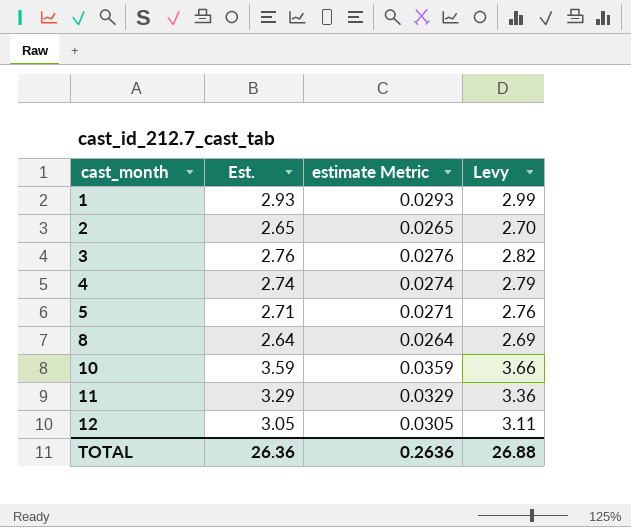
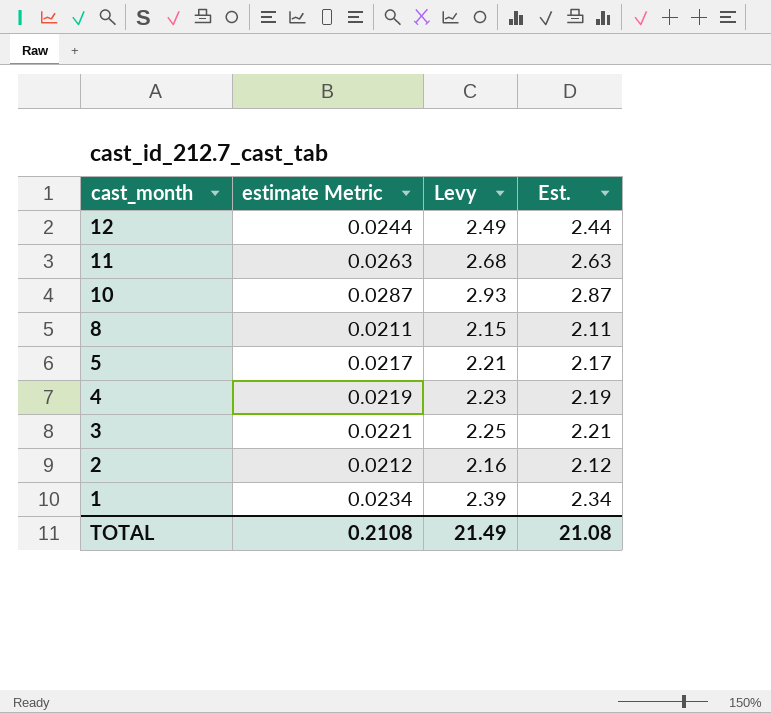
row order: cast_month ascending -> cast_month descending
column Est. | position: 2 -> 4
12 | estimate Metric: 0.0305 -> 0.0244
12 | Levy: 3.11 -> 2.49
12 | Est.: 3.05 -> 2.44
11 | estimate Metric: 0.0329 -> 0.0263
11 | Levy: 3.36 -> 2.68
11 | Est.: 3.29 -> 2.63
10 | estimate Metric: 0.0359 -> 0.0287
10 | Levy: 3.66 -> 2.93
10 | Est.: 3.59 -> 2.87
8 | estimate Metric: 0.0264 -> 0.0211
8 | Levy: 2.69 -> 2.15
8 | Est.: 2.64 -> 2.11
5 | estimate Metric: 0.0271 -> 0.0217
5 | Levy: 2.76 -> 2.21
5 | Est.: 2.71 -> 2.17
4 | estimate Metric: 0.0274 -> 0.0219
4 | Levy: 2.79 -> 2.23
4 | Est.: 2.74 -> 2.19
3 | estimate Metric: 0.0276 -> 0.0221
3 | Levy: 2.82 -> 2.25
3 | Est.: 2.76 -> 2.21
2 | estimate Metric: 0.0265 -> 0.0212
2 | Levy: 2.70 -> 2.16
2 | Est.: 2.65 -> 2.12
1 | estimate Metric: 0.0293 -> 0.0234
1 | Levy: 2.99 -> 2.39
1 | Est.: 2.93 -> 2.34
TOTAL | estimate Metric: 0.2636 -> 0.2108
TOTAL | Levy: 26.88 -> 21.49
TOTAL | Est.: 26.36 -> 21.08

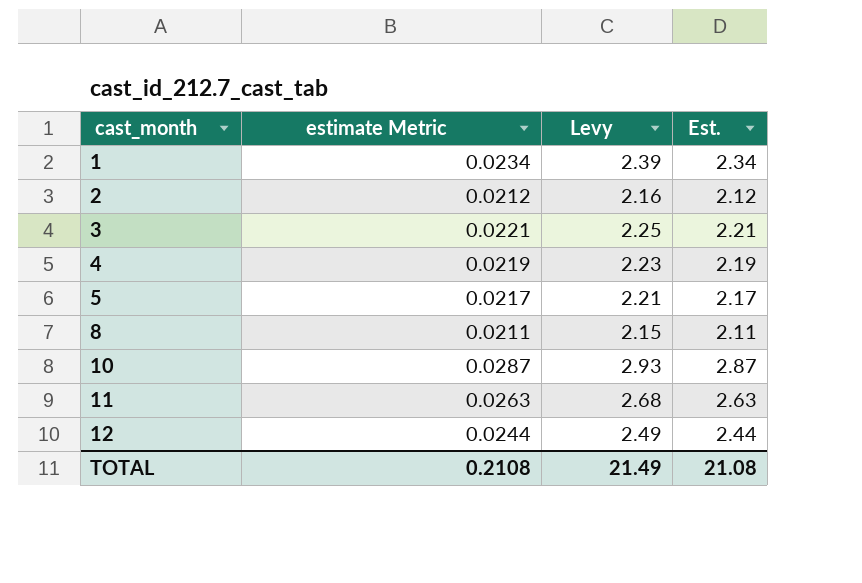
row order: cast_month descending -> cast_month ascending

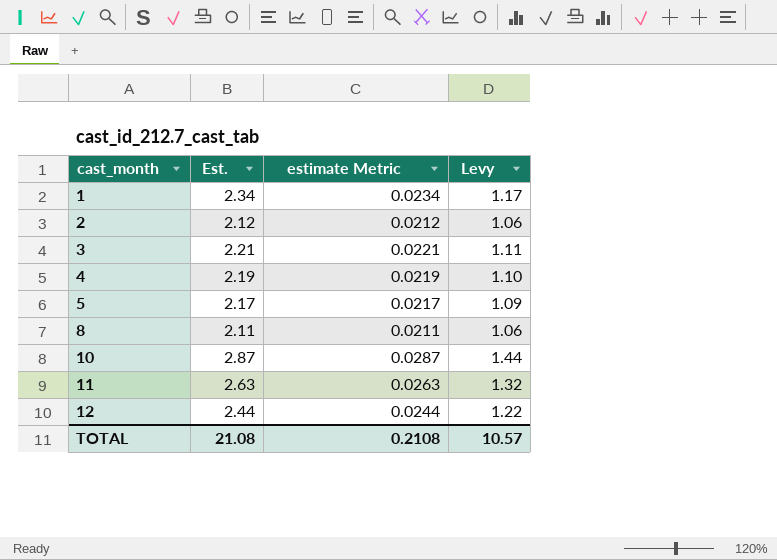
column Est. | position: 4 -> 2
column Levy | formula: [Est.] * 1.02 -> [Est.] * 0.5
TOTAL | Levy: 21.49 -> 10.57

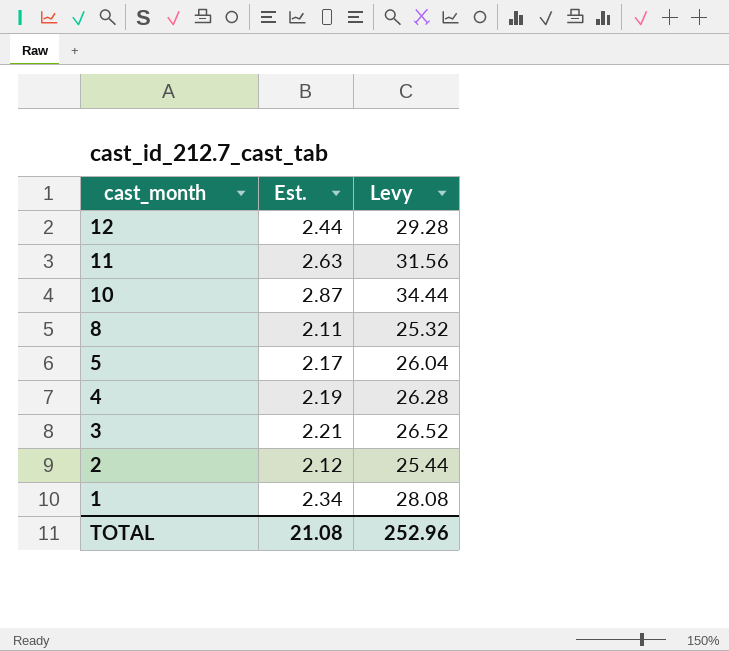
row order: cast_month ascending -> cast_month descending
column estimate Metric | formula: [Est.] * 0.01 -> none
column Levy | formula: [Est.] * 0.5 -> [Est.] * 12
TOTAL | Levy: 10.57 -> 252.96

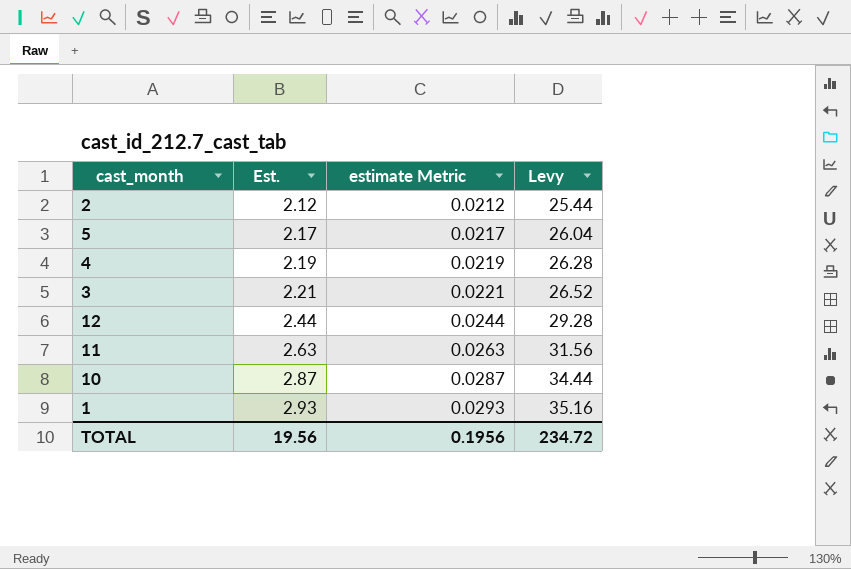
row order: cast_month descending -> Est. ascending
column estimate Metric | formula: none -> [Est.] * 0.01
row 8: 2.11 | 25.32 -> none
1 | Est.: 2.34 -> 2.93
1 | Levy: 28.08 -> 35.16
TOTAL | Est.: 21.08 -> 19.56
TOTAL | Levy: 252.96 -> 234.72

